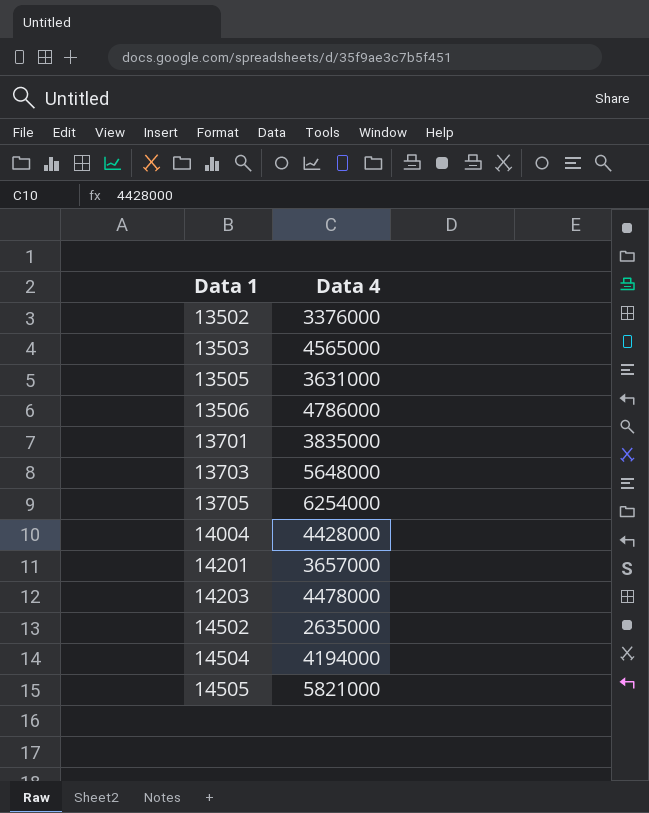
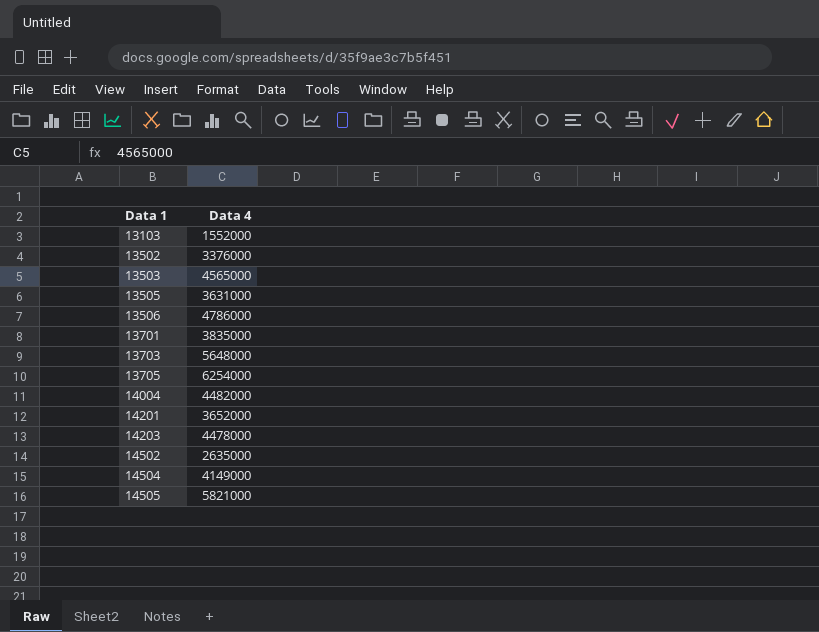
row 13103: none -> 1552000
14004 | Data 4: 4428000 -> 4482000
14201 | Data 4: 3657000 -> 3652000
14504 | Data 4: 4194000 -> 4149000

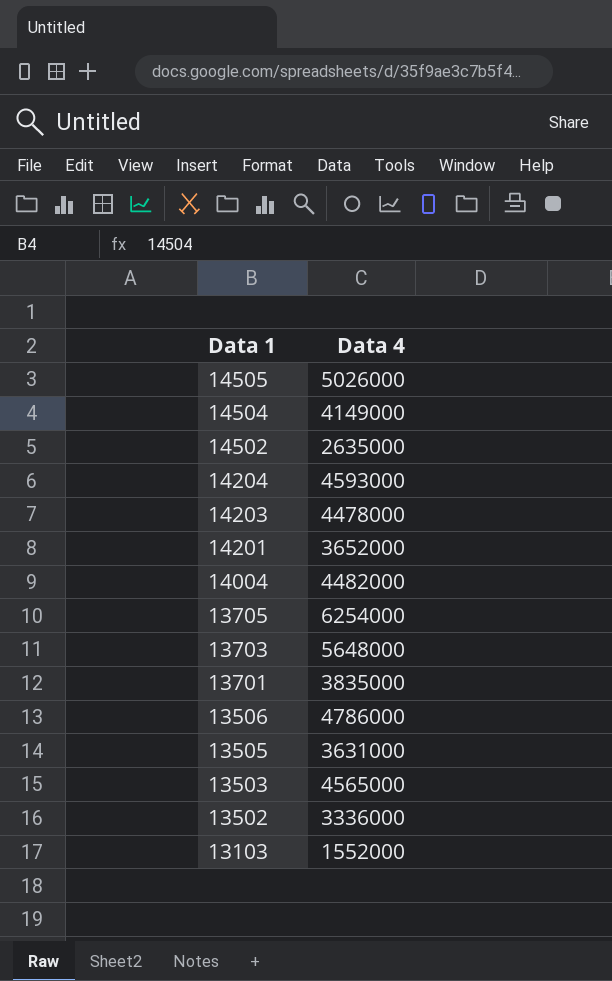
row order: Data 1 ascending -> Data 1 descending
14505 | Data 4: 5821000 -> 5026000
row 14204: none -> 4593000
13502 | Data 4: 3376000 -> 3336000

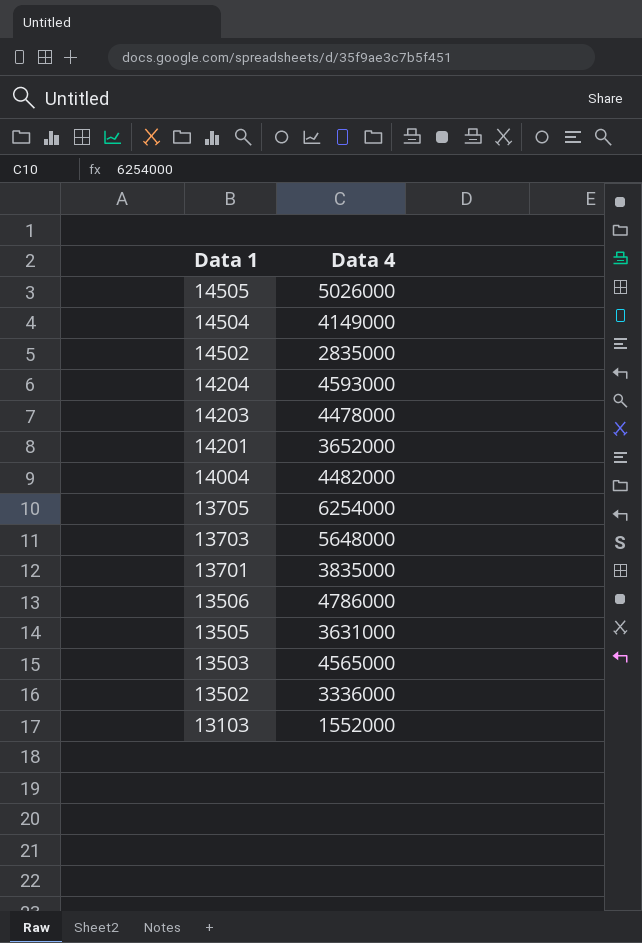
14502 | Data 4: 2635000 -> 2835000

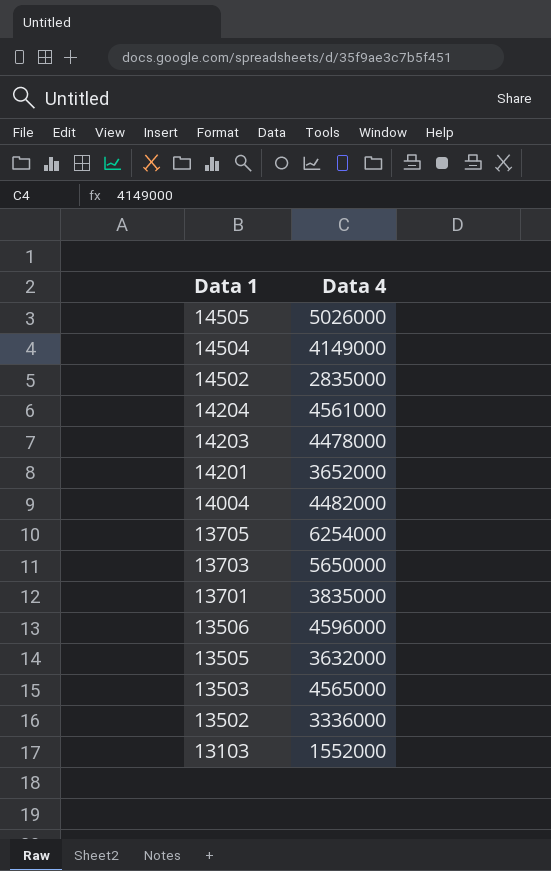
14204 | Data 4: 4593000 -> 4561000
13703 | Data 4: 5648000 -> 5650000
13506 | Data 4: 4786000 -> 4596000
13505 | Data 4: 3631000 -> 3632000

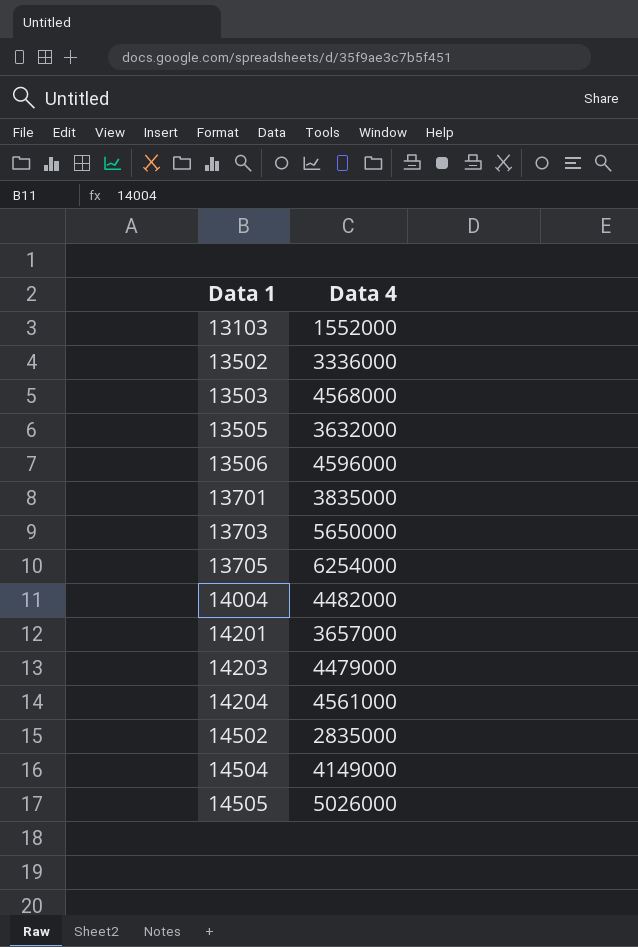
row order: Data 1 descending -> Data 1 ascending
13503 | Data 4: 4565000 -> 4568000
14201 | Data 4: 3652000 -> 3657000
14203 | Data 4: 4478000 -> 4479000

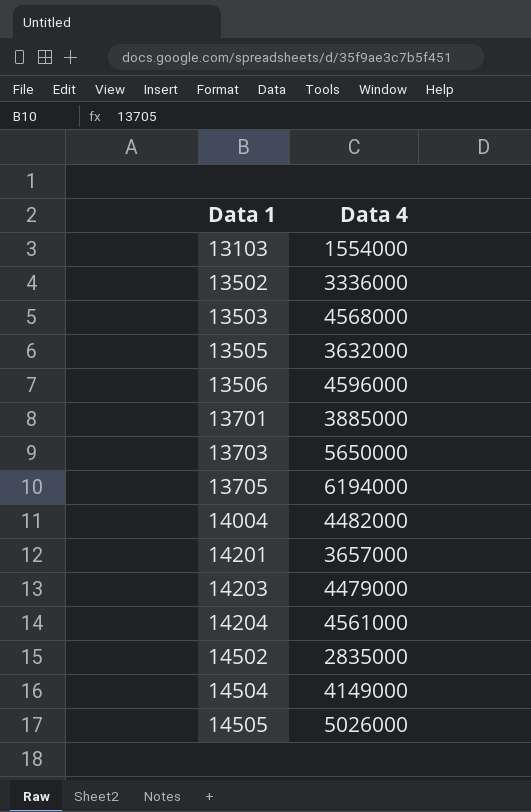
13103 | Data 4: 1552000 -> 1554000
13701 | Data 4: 3835000 -> 3885000
13705 | Data 4: 6254000 -> 6194000

